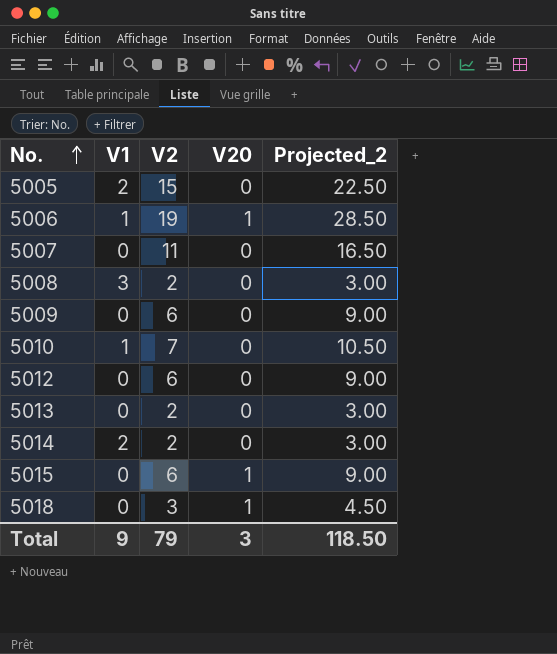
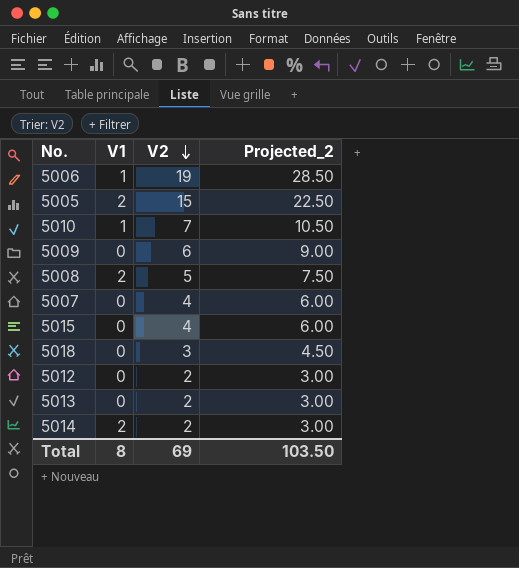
row order: No. ascending -> V2 descending
column V20 | position: 4 -> none
5008 | V1: 3 -> 2
5008 | V2: 2 -> 5
5008 | Projected_2: 3.00 -> 7.50
5007 | V2: 11 -> 4
5007 | Projected_2: 16.50 -> 6.00
5015 | V2: 6 -> 4
5015 | Projected_2: 9.00 -> 6.00
5012 | V2: 6 -> 2
5012 | Projected_2: 9.00 -> 3.00
Total | V1: 9 -> 8
Total | V2: 79 -> 69
Total | Projected_2: 118.50 -> 103.50

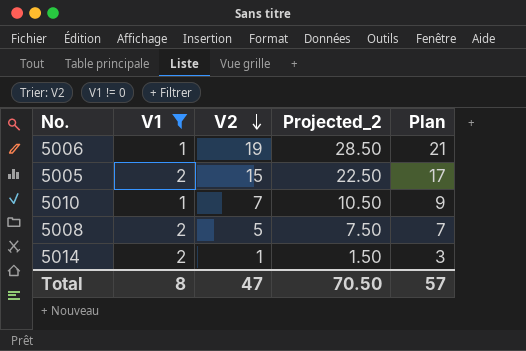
filter: none -> V1 != 0
column Plan | formula: none -> [V2] + 2
5014 | V2: 2 -> 1
5014 | Projected_2: 3.00 -> 1.50
Total | V2: 69 -> 47
Total | Projected_2: 103.50 -> 70.50

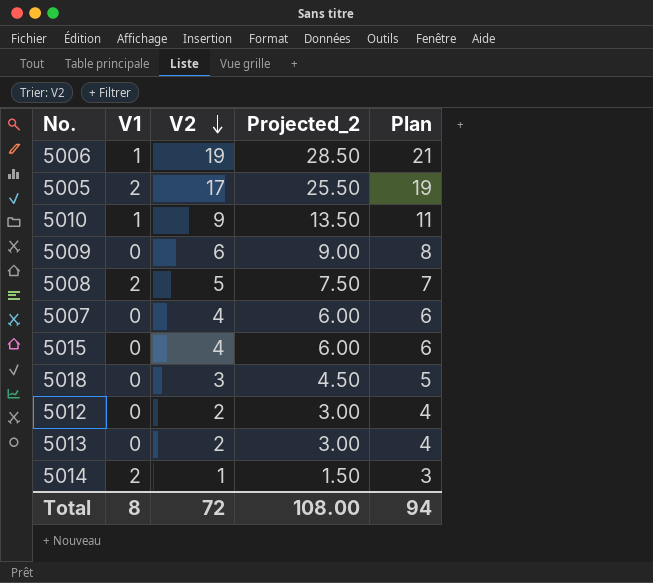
filter: V1 != 0 -> none
5005 | V2: 15 -> 17
5005 | Projected_2: 22.50 -> 25.50
5005 | Plan: 17 -> 19
5010 | V2: 7 -> 9
5010 | Projected_2: 10.50 -> 13.50
5010 | Plan: 9 -> 11
Total | V2: 47 -> 72
Total | Projected_2: 70.50 -> 108.00
Total | Plan: 57 -> 94

